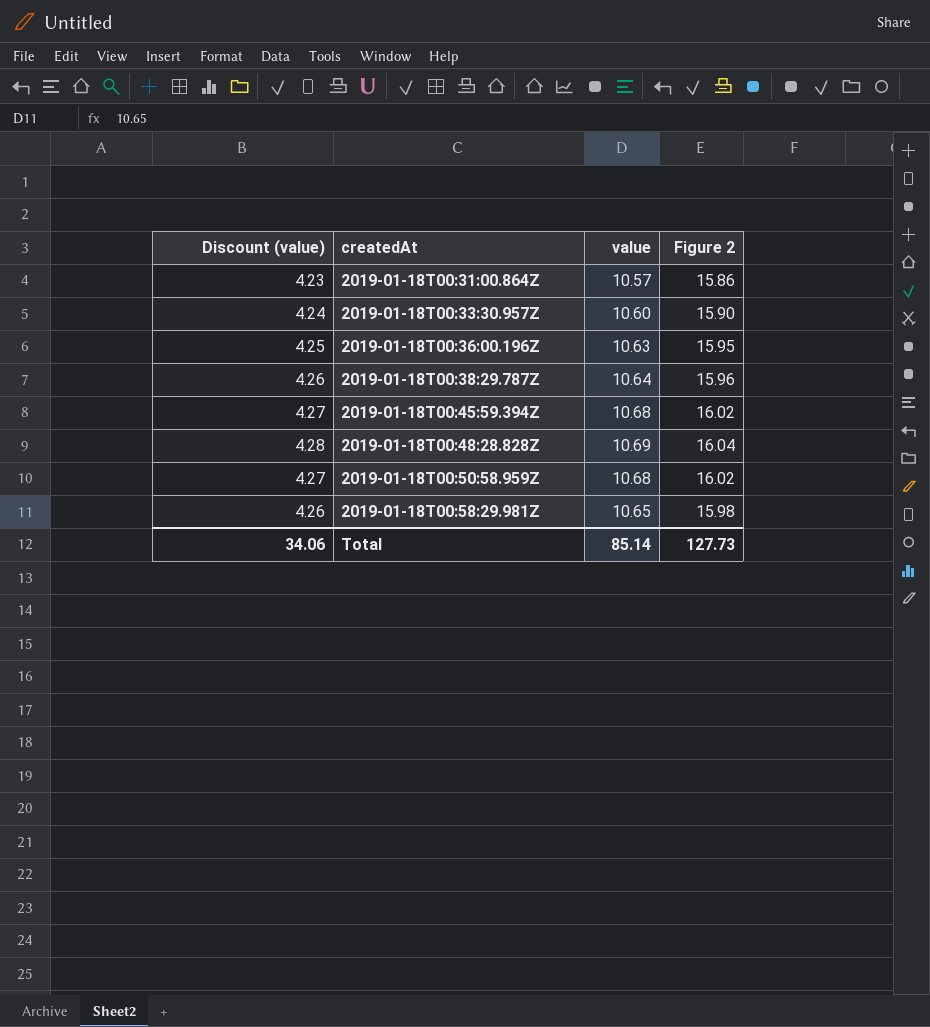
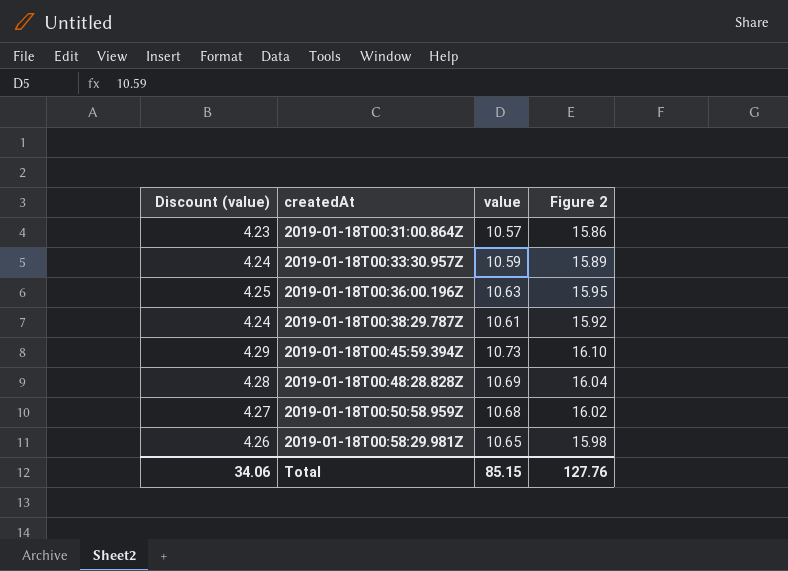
2019-01-18T00:33:30.957Z | value: 10.60 -> 10.59
2019-01-18T00:33:30.957Z | Figure 2: 15.90 -> 15.89
2019-01-18T00:38:29.787Z | Discount (value): 4.26 -> 4.24
2019-01-18T00:38:29.787Z | value: 10.64 -> 10.61
2019-01-18T00:38:29.787Z | Figure 2: 15.96 -> 15.92
2019-01-18T00:45:59.394Z | Discount (value): 4.27 -> 4.29
2019-01-18T00:45:59.394Z | value: 10.68 -> 10.73
2019-01-18T00:45:59.394Z | Figure 2: 16.02 -> 16.10
Total | value: 85.14 -> 85.15
Total | Figure 2: 127.73 -> 127.76

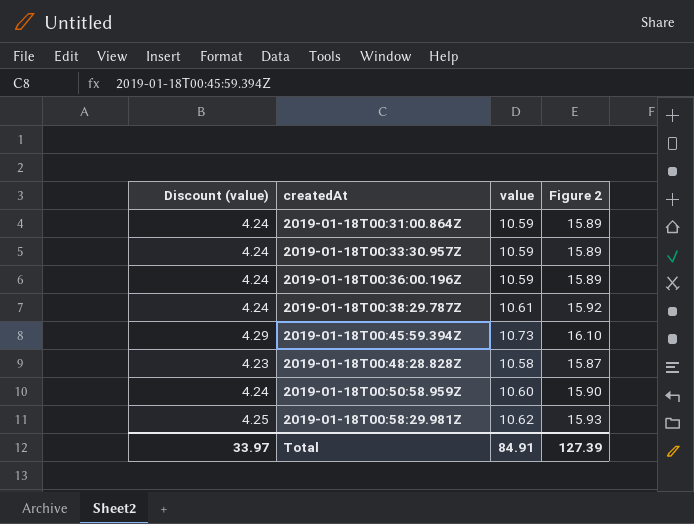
2019-01-18T00:31:00.864Z | Discount (value): 4.23 -> 4.24
2019-01-18T00:31:00.864Z | value: 10.57 -> 10.59
2019-01-18T00:31:00.864Z | Figure 2: 15.86 -> 15.89
2019-01-18T00:36:00.196Z | Discount (value): 4.25 -> 4.24
2019-01-18T00:36:00.196Z | value: 10.63 -> 10.59
2019-01-18T00:36:00.196Z | Figure 2: 15.95 -> 15.89
2019-01-18T00:48:28.828Z | Discount (value): 4.28 -> 4.23
2019-01-18T00:48:28.828Z | value: 10.69 -> 10.58
2019-01-18T00:48:28.828Z | Figure 2: 16.04 -> 15.87
2019-01-18T00:50:58.959Z | Discount (value): 4.27 -> 4.24
2019-01-18T00:50:58.959Z | value: 10.68 -> 10.60
2019-01-18T00:50:58.959Z | Figure 2: 16.02 -> 15.90
2019-01-18T00:58:29.981Z | Discount (value): 4.26 -> 4.25
2019-01-18T00:58:29.981Z | value: 10.65 -> 10.62
2019-01-18T00:58:29.981Z | Figure 2: 15.98 -> 15.93
Total | Discount (value): 34.06 -> 33.97
Total | value: 85.15 -> 84.91
Total | Figure 2: 127.76 -> 127.39

